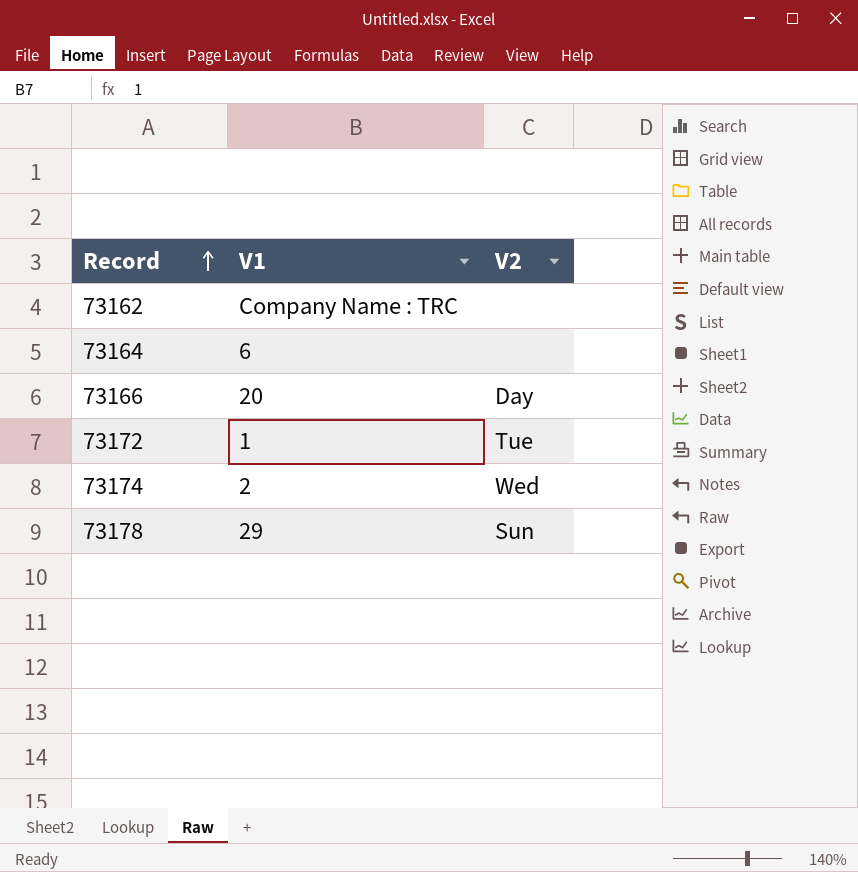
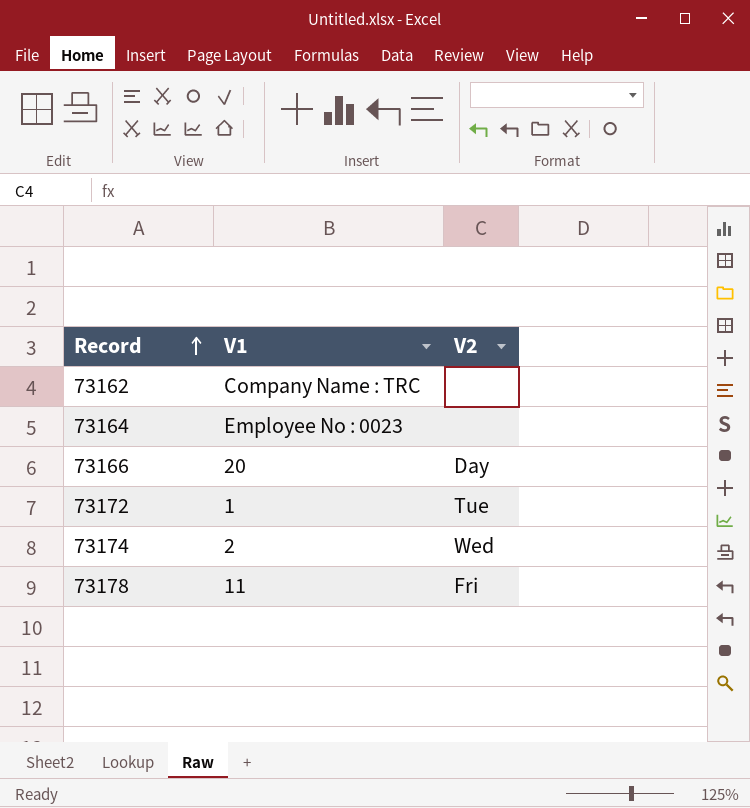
73164 | V1: 6 -> Employee No : 0023
73178 | V1: 29 -> 11
73178 | V2: Sun -> Fri

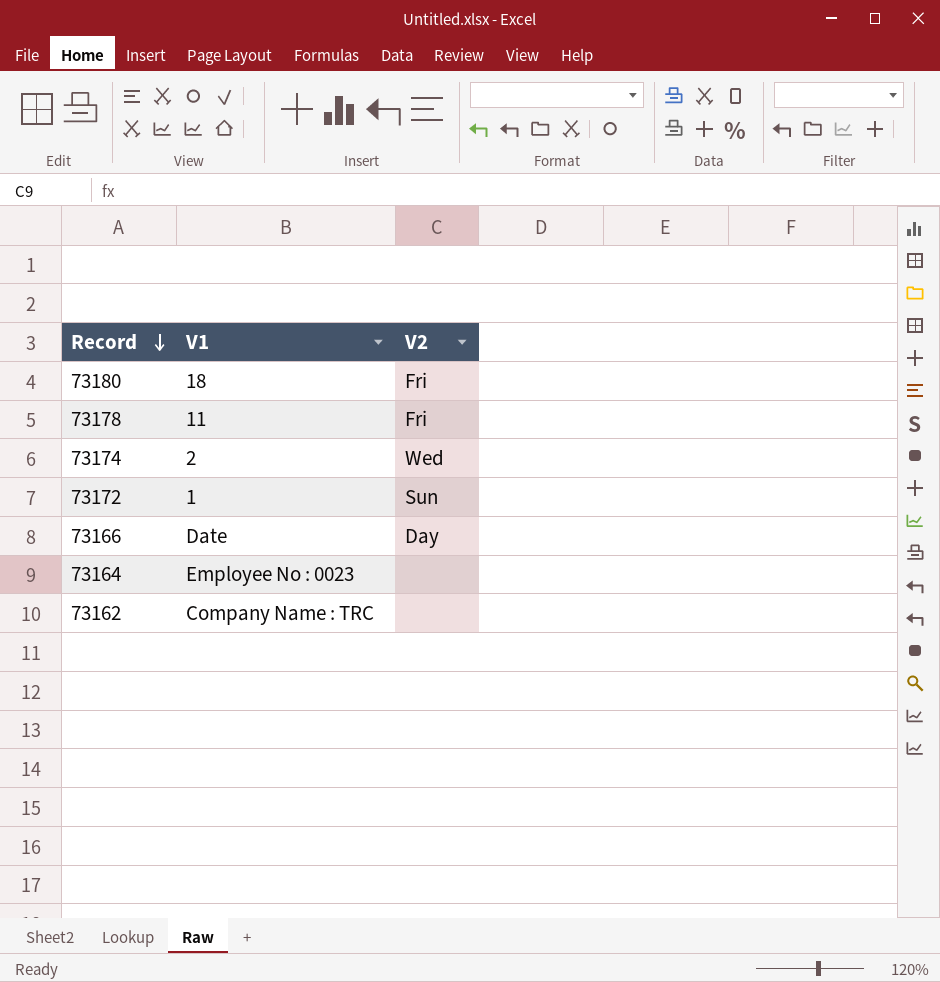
row order: Record ascending -> Record descending
row 73180: none -> 18 | Fri
73172 | V2: Tue -> Sun
73166 | V1: 20 -> Date

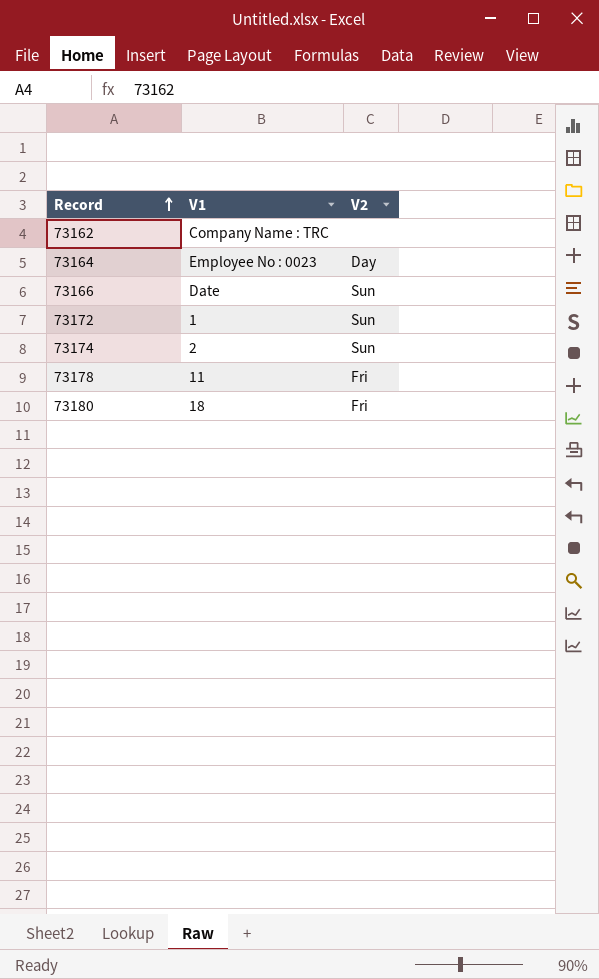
row order: Record descending -> Record ascending
73164 | V2: none -> Day
73166 | V2: Day -> Sun
73174 | V2: Wed -> Sun

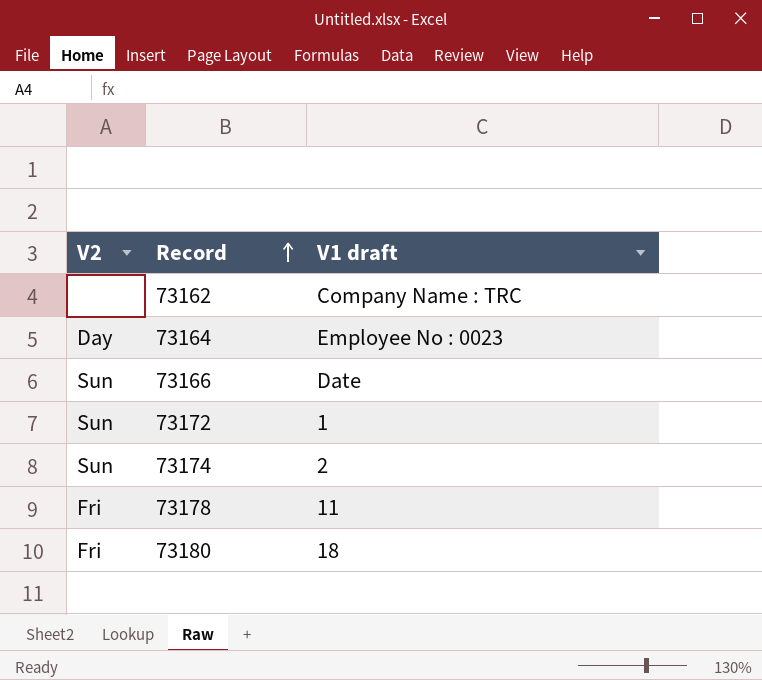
column V2 | position: 3 -> 1
column name: V1 -> V1 draft

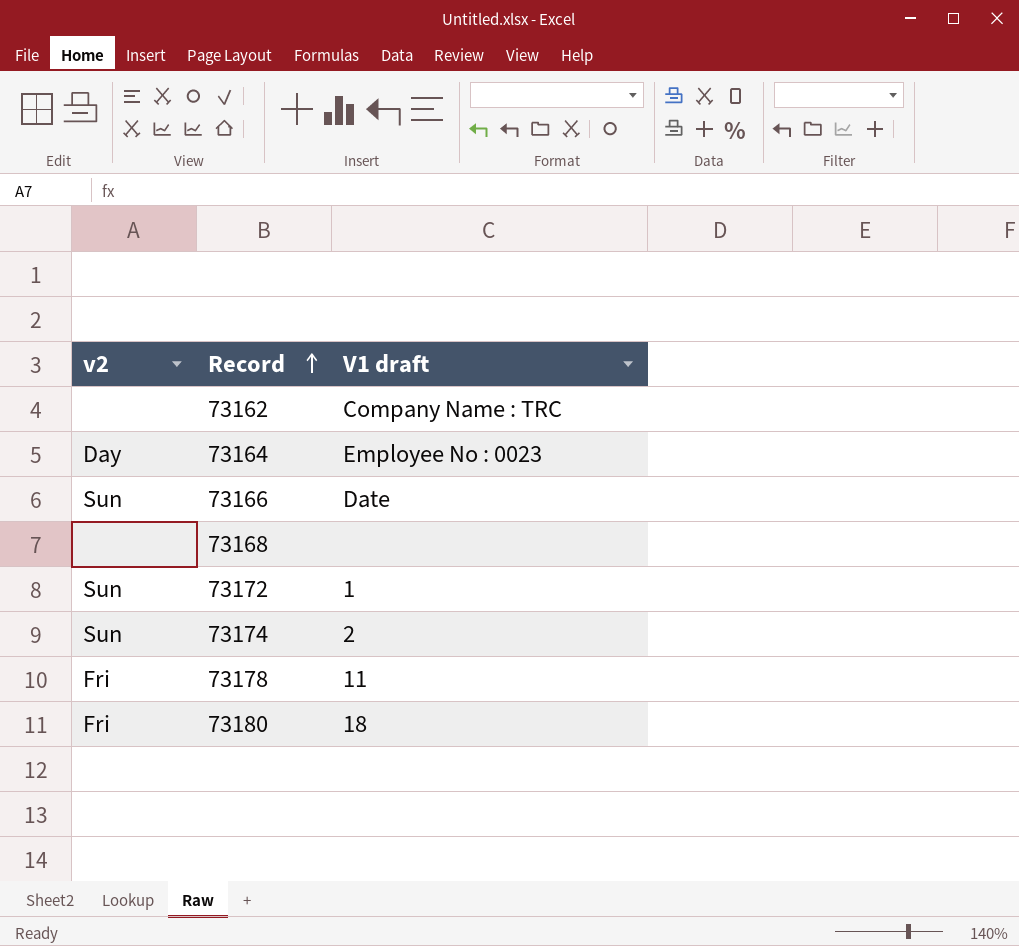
column name: V2 -> v2
row 73168: none -> none | none

